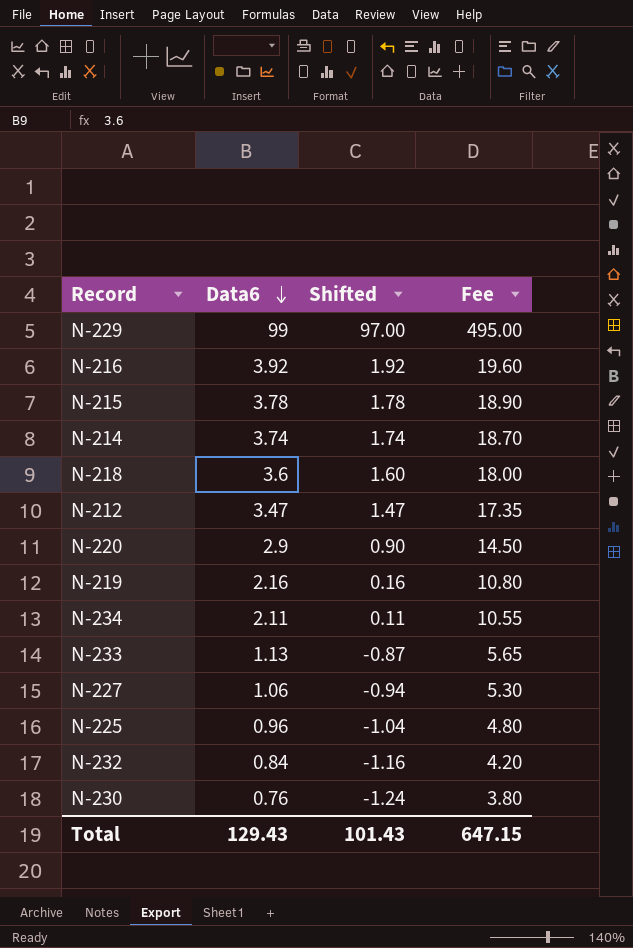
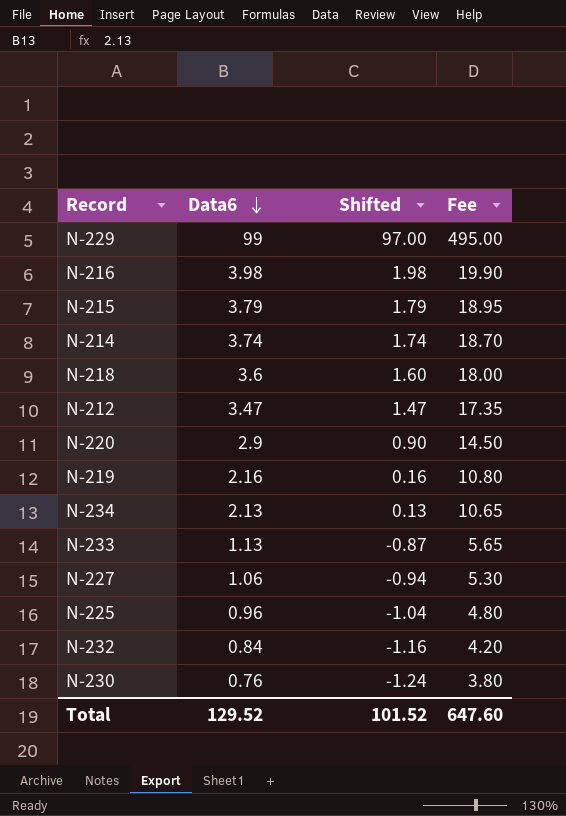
N-216 | Data6: 3.92 -> 3.98
N-216 | Shifted: 1.92 -> 1.98
N-216 | Fee: 19.60 -> 19.90
N-215 | Data6: 3.78 -> 3.79
N-215 | Shifted: 1.78 -> 1.79
N-215 | Fee: 18.90 -> 18.95
N-234 | Data6: 2.11 -> 2.13
N-234 | Shifted: 0.11 -> 0.13
N-234 | Fee: 10.55 -> 10.65
Total | Data6: 129.43 -> 129.52
Total | Shifted: 101.43 -> 101.52
Total | Fee: 647.15 -> 647.60

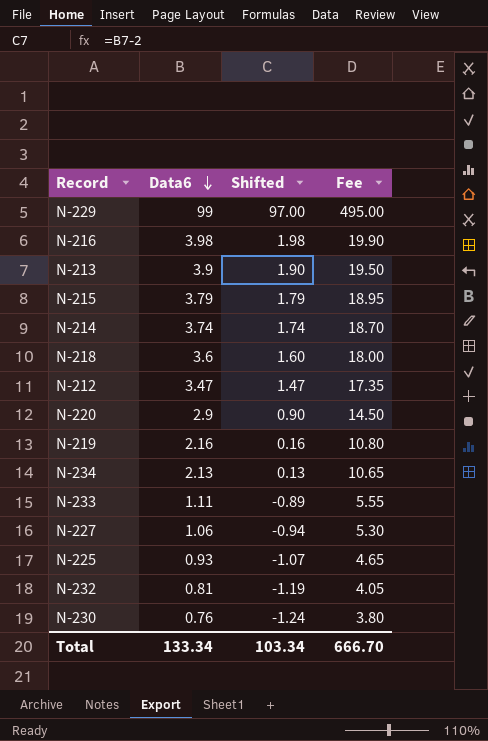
row N-213: none -> 3.9 | 1.90 | 19.50
N-233 | Data6: 1.13 -> 1.11
N-233 | Shifted: -0.87 -> -0.89
N-233 | Fee: 5.65 -> 5.55
N-225 | Data6: 0.96 -> 0.93
N-225 | Shifted: -1.04 -> -1.07
N-225 | Fee: 4.80 -> 4.65
N-232 | Data6: 0.84 -> 0.81
N-232 | Shifted: -1.16 -> -1.19
N-232 | Fee: 4.20 -> 4.05
Total | Data6: 129.52 -> 133.34
Total | Shifted: 101.52 -> 103.34
Total | Fee: 647.60 -> 666.70

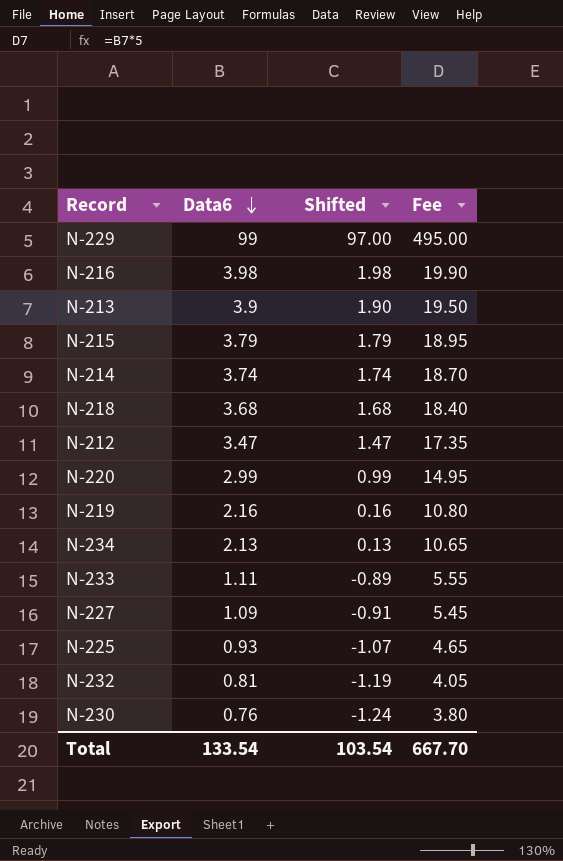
N-218 | Data6: 3.6 -> 3.68
N-218 | Shifted: 1.60 -> 1.68
N-218 | Fee: 18.00 -> 18.40
N-220 | Data6: 2.9 -> 2.99
N-220 | Shifted: 0.90 -> 0.99
N-220 | Fee: 14.50 -> 14.95
N-227 | Data6: 1.06 -> 1.09
N-227 | Shifted: -0.94 -> -0.91
N-227 | Fee: 5.30 -> 5.45
Total | Data6: 133.34 -> 133.54
Total | Shifted: 103.34 -> 103.54
Total | Fee: 666.70 -> 667.70

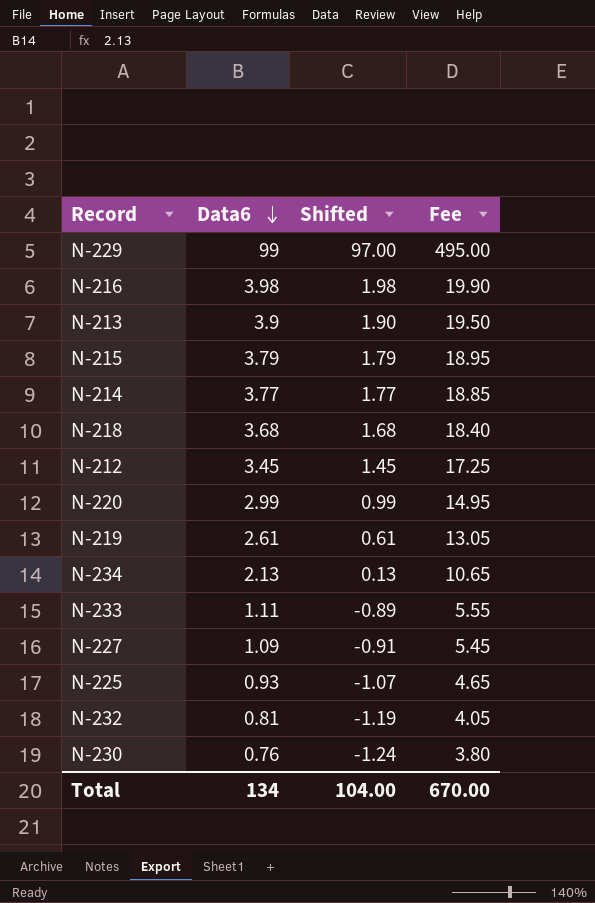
N-214 | Data6: 3.74 -> 3.77
N-214 | Shifted: 1.74 -> 1.77
N-214 | Fee: 18.70 -> 18.85
N-212 | Data6: 3.47 -> 3.45
N-212 | Shifted: 1.47 -> 1.45
N-212 | Fee: 17.35 -> 17.25
N-219 | Data6: 2.16 -> 2.61
N-219 | Shifted: 0.16 -> 0.61
N-219 | Fee: 10.80 -> 13.05
Total | Data6: 133.54 -> 134
Total | Shifted: 103.54 -> 104.00
Total | Fee: 667.70 -> 670.00

